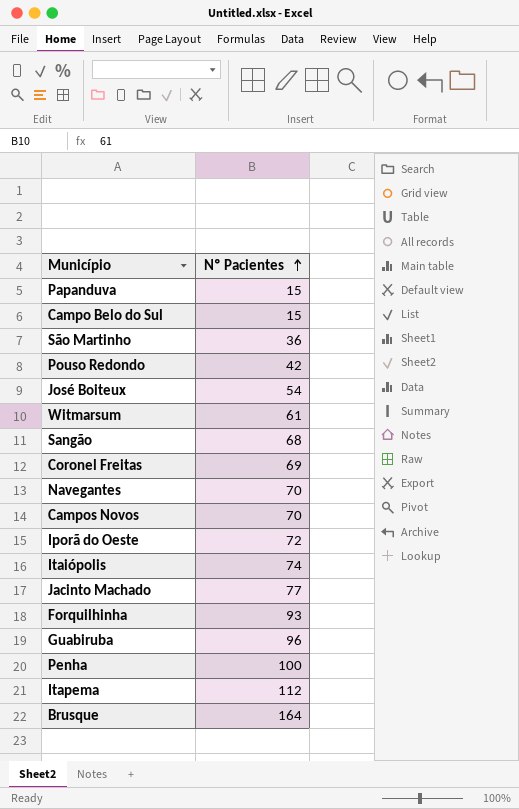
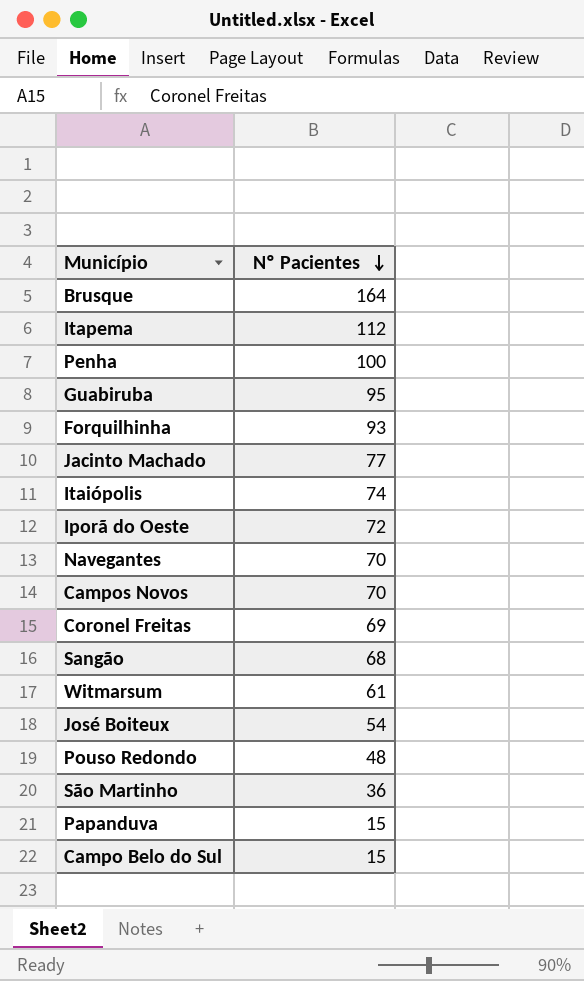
row order: Nº Pacientes ascending -> Nº Pacientes descending
Guabiruba | Nº Pacientes: 96 -> 95
Pouso Redondo | Nº Pacientes: 42 -> 48

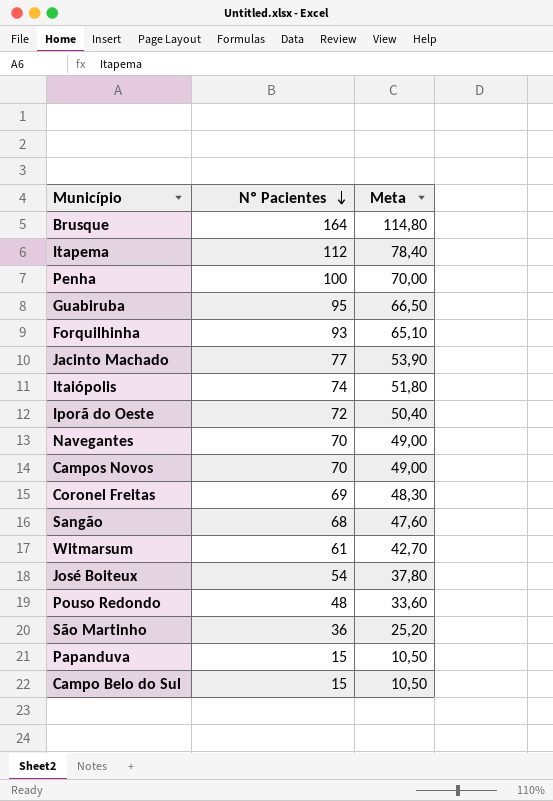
column Meta | formula: none -> [Nº Pacientes] * 0,7

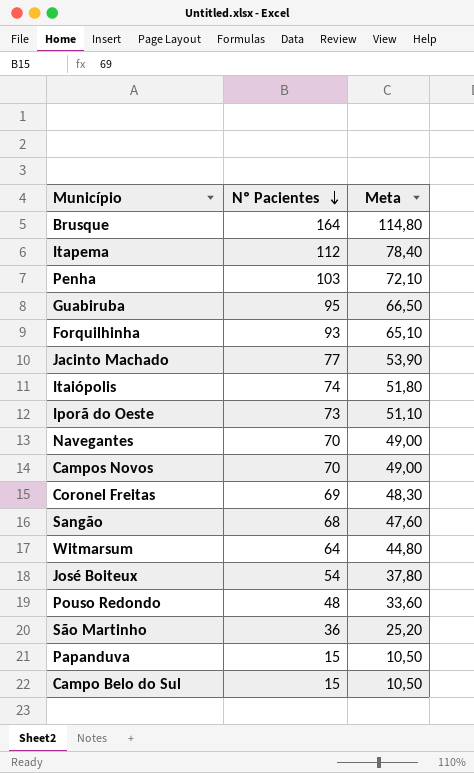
Penha | Nº Pacientes: 100 -> 103
Penha | Meta: 70,00 -> 72,10
Iporã do Oeste | Nº Pacientes: 72 -> 73
Iporã do Oeste | Meta: 50,40 -> 51,10
Witmarsum | Nº Pacientes: 61 -> 64
Witmarsum | Meta: 42,70 -> 44,80

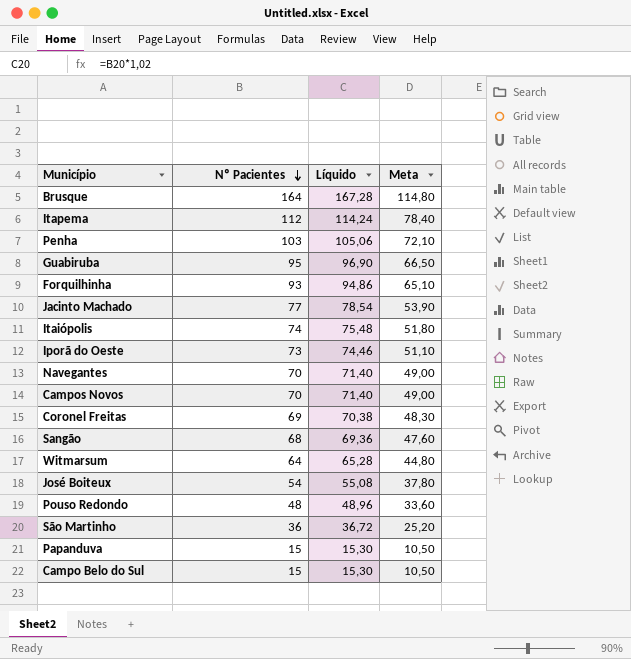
column Líquido | formula: none -> [Nº Pacientes] * 1,02

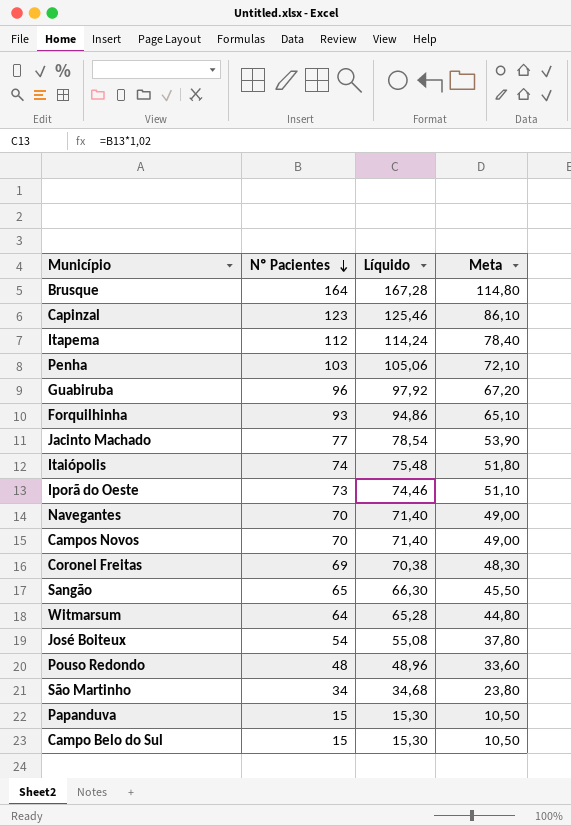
row Capinzal: none -> 123 | 125,46 | 86,10
Guabiruba | Nº Pacientes: 95 -> 96
Guabiruba | Líquido: 96,90 -> 97,92
Guabiruba | Meta: 66,50 -> 67,20
Sangão | Nº Pacientes: 68 -> 65
Sangão | Líquido: 69,36 -> 66,30
Sangão | Meta: 47,60 -> 45,50
São Martinho | Nº Pacientes: 36 -> 34
São Martinho | Líquido: 36,72 -> 34,68
São Martinho | Meta: 25,20 -> 23,80

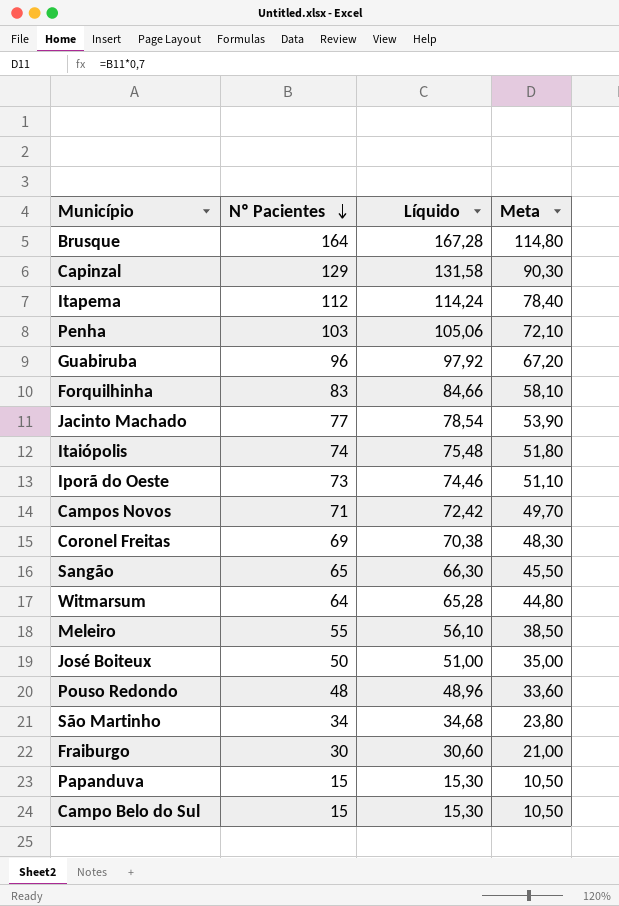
row Navegantes: 70 | 71,40 | 49,00 -> none
Capinzal | Nº Pacientes: 123 -> 129
Capinzal | Líquido: 125,46 -> 131,58
Capinzal | Meta: 86,10 -> 90,30
Forquilhinha | Nº Pacientes: 93 -> 83
Forquilhinha | Líquido: 94,86 -> 84,66
Forquilhinha | Meta: 65,10 -> 58,10
Campos Novos | Nº Pacientes: 70 -> 71
Campos Novos | Líquido: 71,40 -> 72,42
Campos Novos | Meta: 49,00 -> 49,70
row Meleiro: none -> 55 | 56,10 | 38,50
José Boiteux | Nº Pacientes: 54 -> 50
José Boiteux | Líquido: 55,08 -> 51,00
José Boiteux | Meta: 37,80 -> 35,00
row Fraiburgo: none -> 30 | 30,60 | 21,00

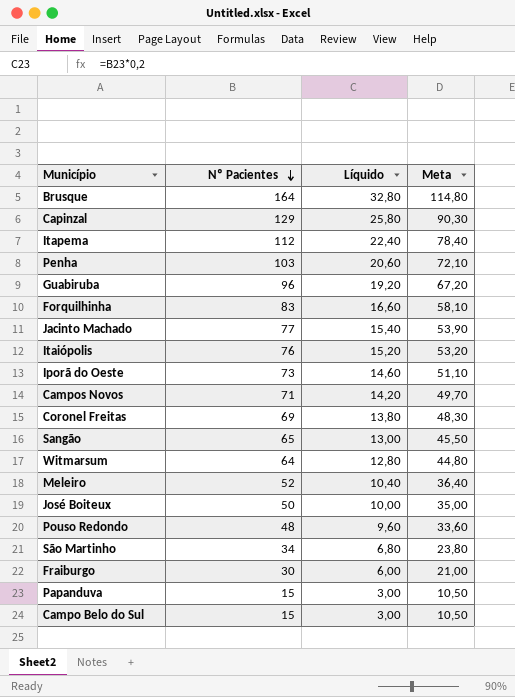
column Líquido | formula: [Nº Pacientes] * 1,02 -> [Nº Pacientes] * 0,2
Itaiópolis | Nº Pacientes: 74 -> 76
Itaiópolis | Meta: 51,80 -> 53,20
Meleiro | Nº Pacientes: 55 -> 52
Meleiro | Meta: 38,50 -> 36,40

